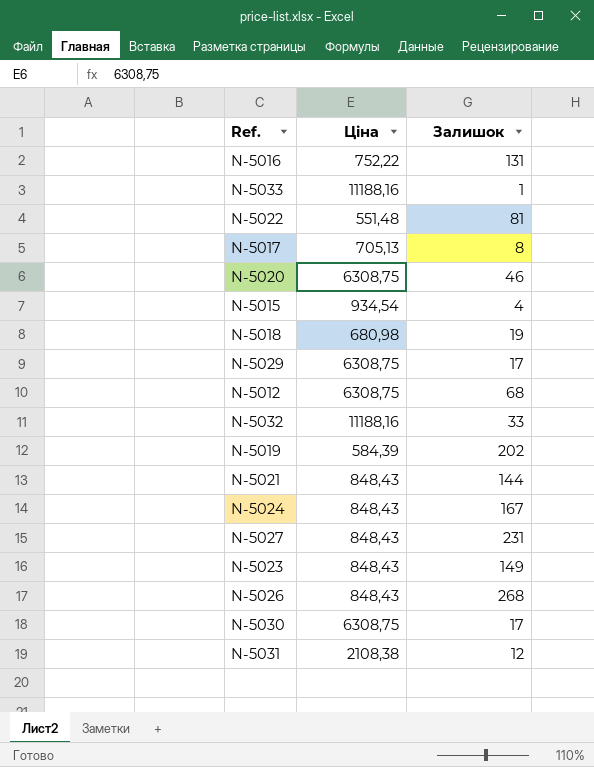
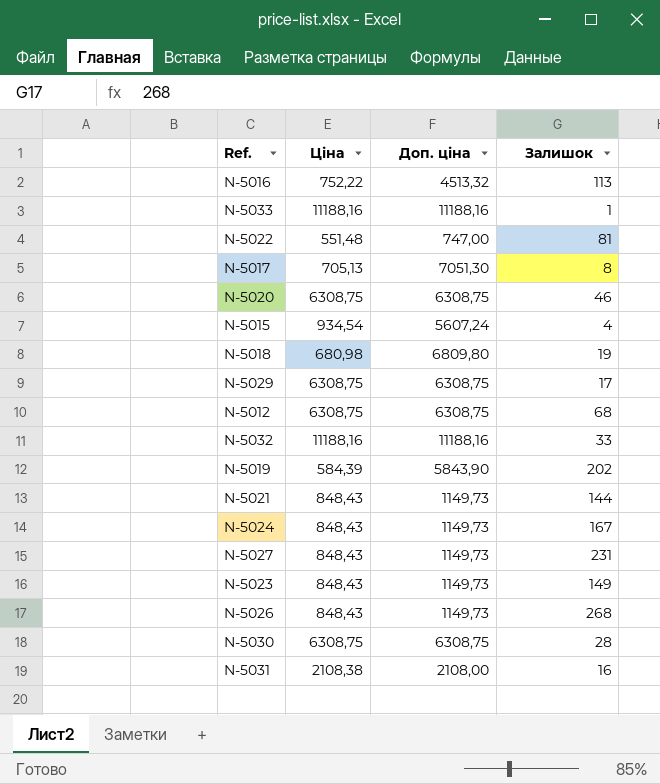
column Доп. ціна | position: none -> 3
N-5016 | Залишок: 131 -> 113
N-5030 | Залишок: 17 -> 28
N-5031 | Залишок: 12 -> 16

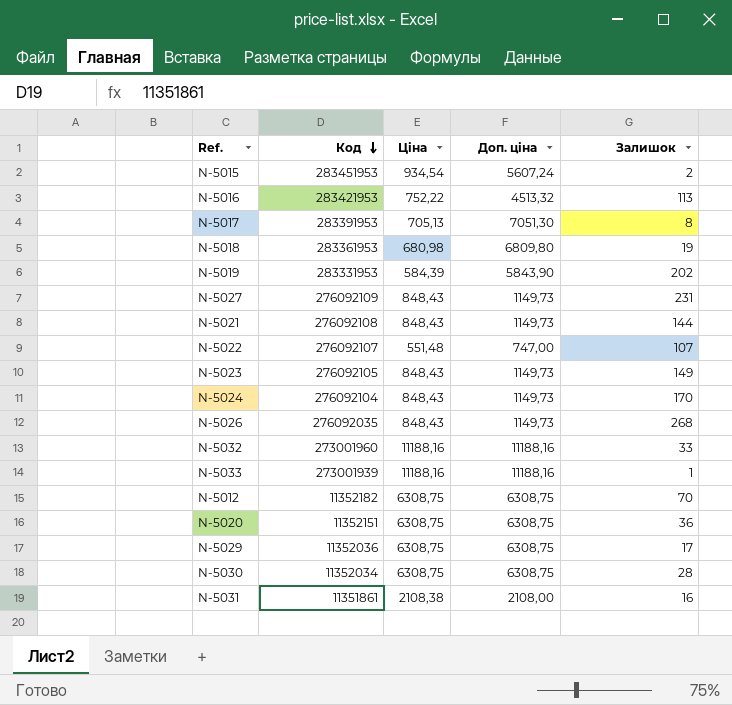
row order: none -> Код descending
column Код | position: none -> 2
N-5015 | Залишок: 4 -> 2
N-5022 | Залишок: 81 -> 107
N-5024 | Залишок: 167 -> 170
N-5012 | Залишок: 68 -> 70
N-5020 | Залишок: 46 -> 36

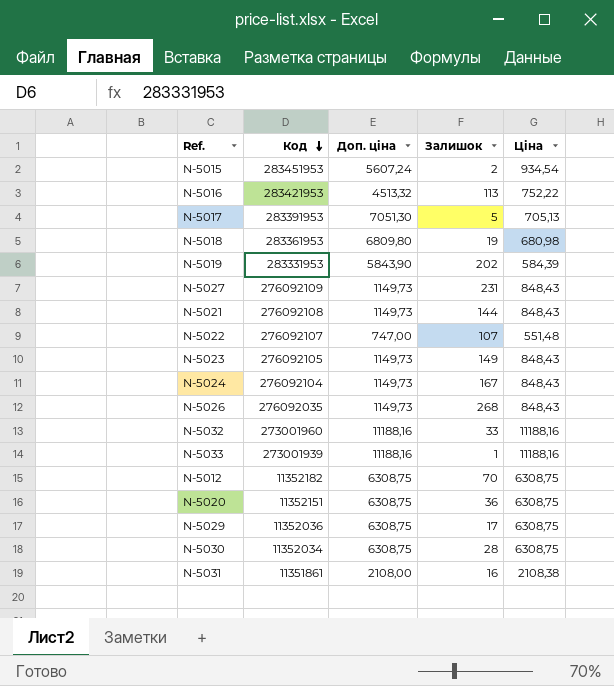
column Ціна | position: 3 -> 5
N-5017 | Залишок: 8 -> 5
N-5024 | Залишок: 170 -> 167

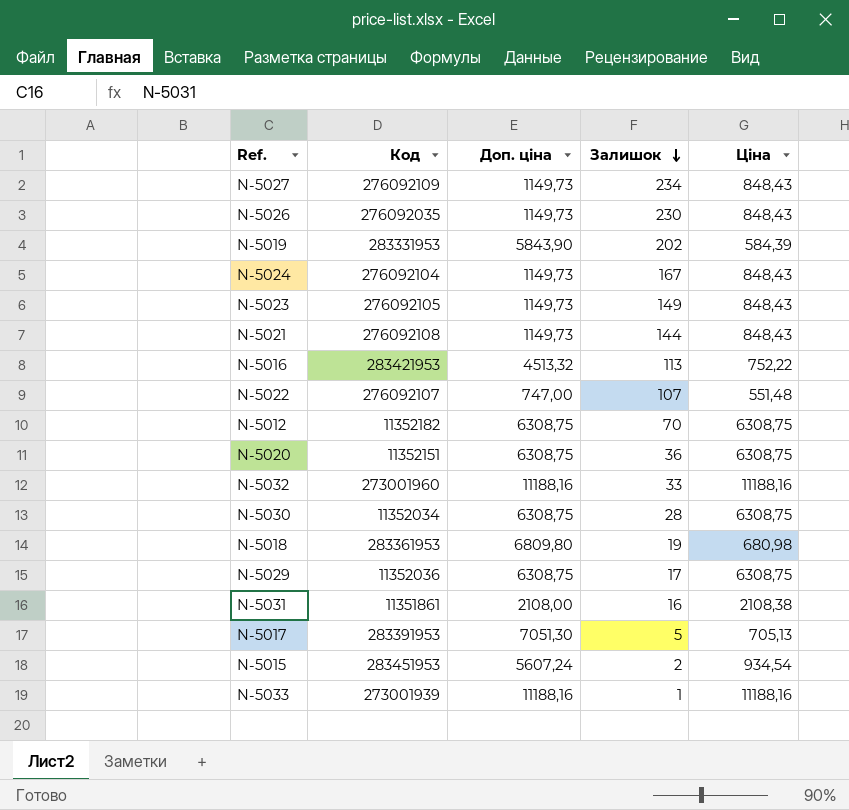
row order: Код descending -> Залишок descending
N-5027 | Залишок: 231 -> 234
N-5026 | Залишок: 268 -> 230

